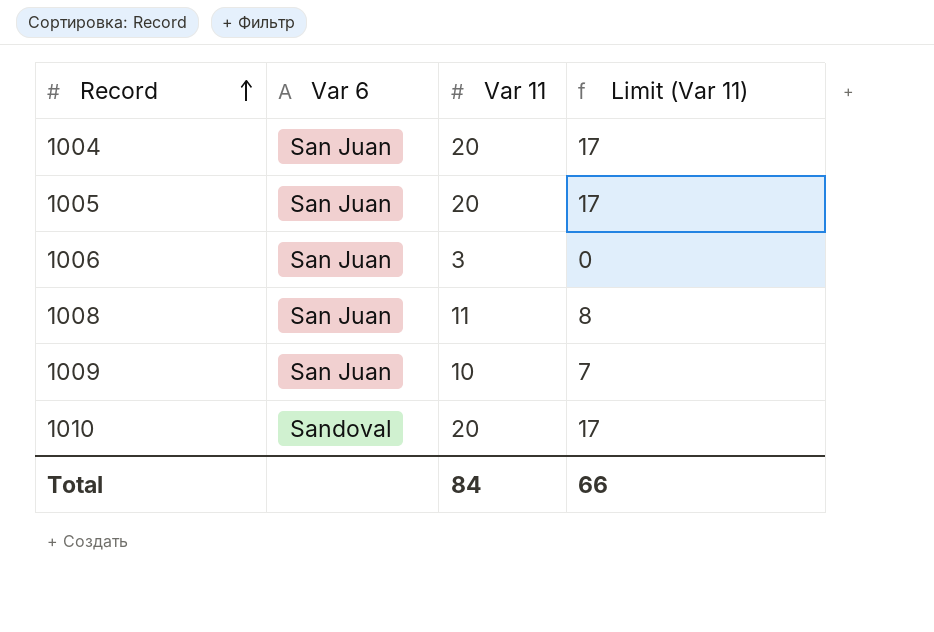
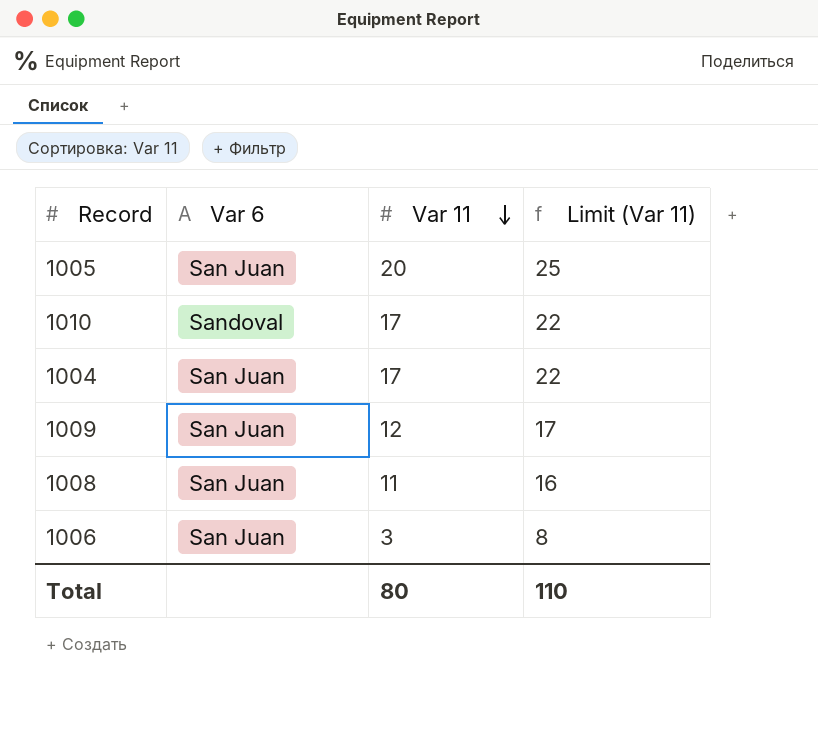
row order: Record ascending -> Var 11 descending
column Limit (Var 11) | formula: [Var 11] - 3 -> [Var 11] + 5
1010 | Var 11: 20 -> 17
1004 | Var 11: 20 -> 17
1009 | Var 11: 10 -> 12
Total | Var 11: 84 -> 80
Total | Limit (Var 11): 66 -> 110

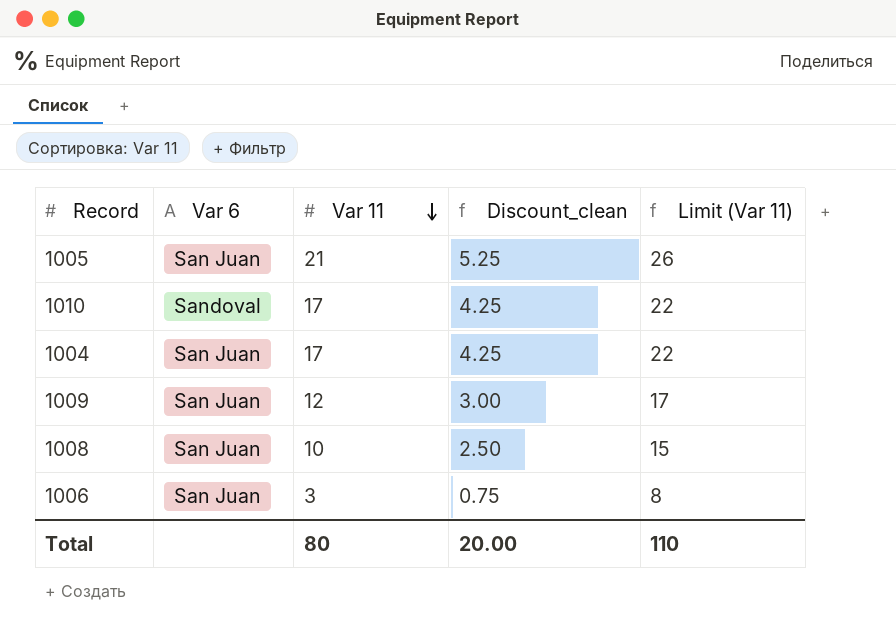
column Discount_clean | formula: none -> [Var 11] * 0.25
1005 | Var 11: 20 -> 21
1005 | Limit (Var 11): 25 -> 26
1008 | Var 11: 11 -> 10
1008 | Limit (Var 11): 16 -> 15

